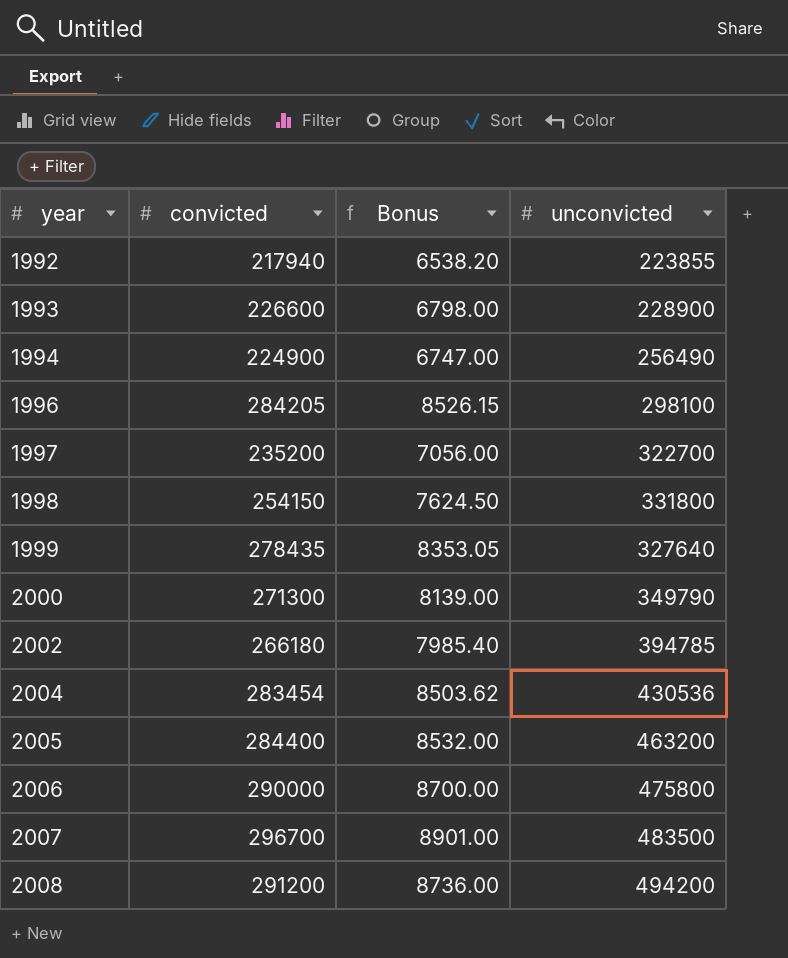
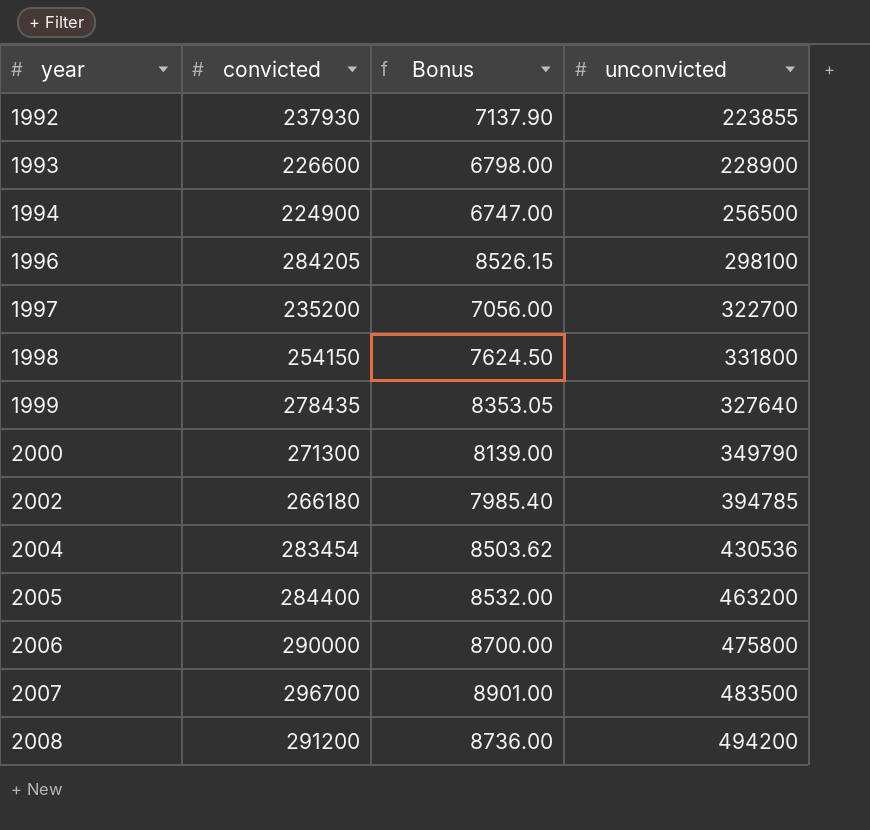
1992 | convicted: 217940 -> 237930
1992 | Bonus: 6538.20 -> 7137.90
1994 | unconvicted: 256490 -> 256500

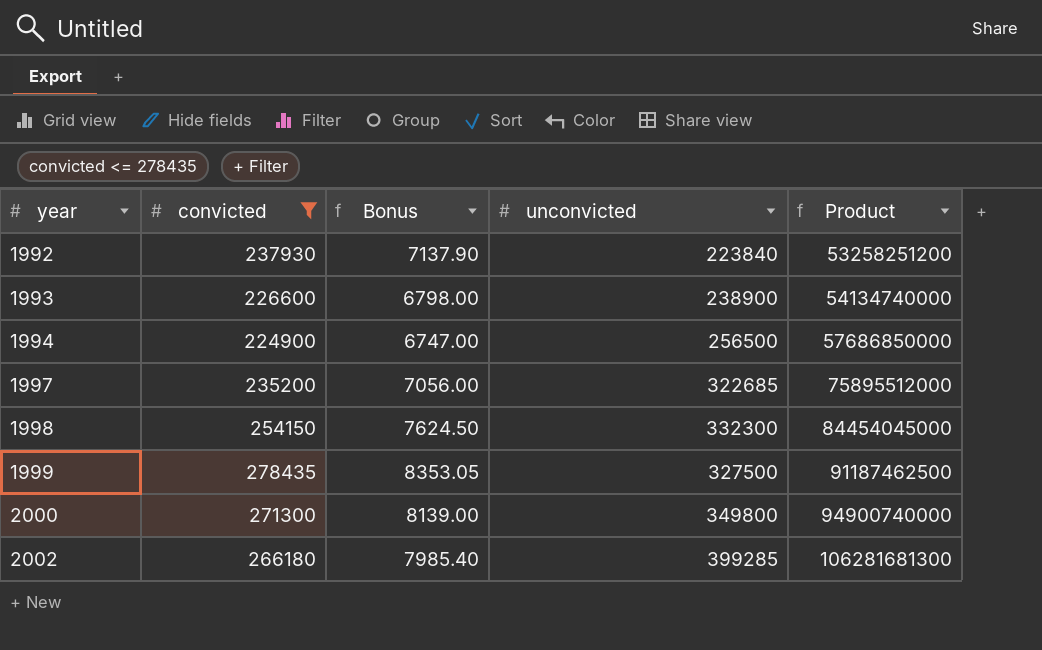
filter: none -> convicted <= 278435
column Product | formula: none -> [convicted] * [unconvicted]
1992 | unconvicted: 223855 -> 223840
1993 | unconvicted: 228900 -> 238900
1997 | unconvicted: 322700 -> 322685
1998 | unconvicted: 331800 -> 332300
1999 | unconvicted: 327640 -> 327500
2000 | unconvicted: 349790 -> 349800
2002 | unconvicted: 394785 -> 399285

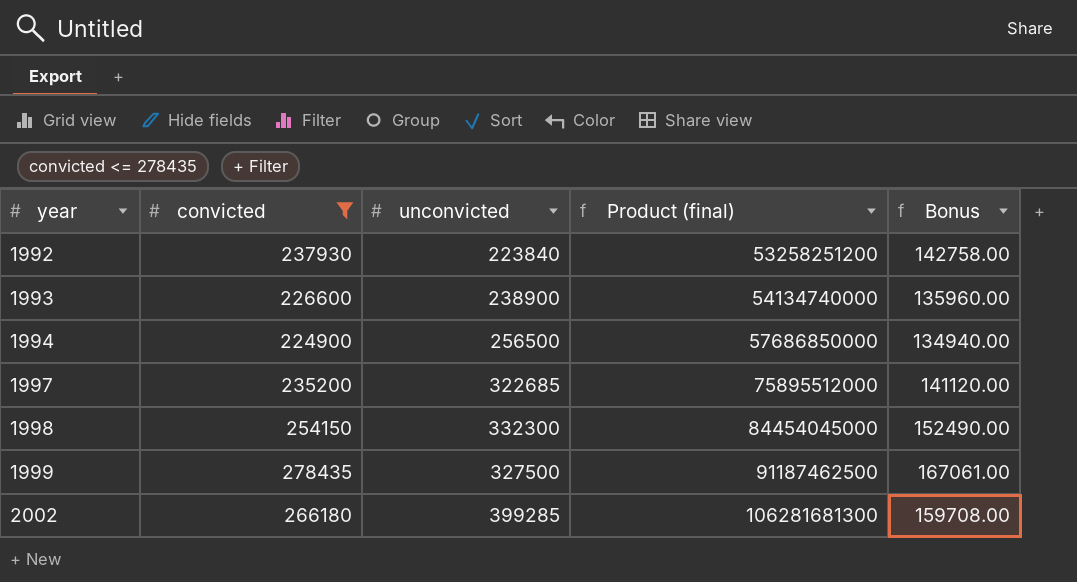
column name: Product -> Product (final)
column Bonus | formula: [convicted] * 0.03 -> [convicted] * 0.6
column Bonus | position: 3 -> 5
row 2000: 271300 | 8139.00 | 349800 | 94900740000 -> none

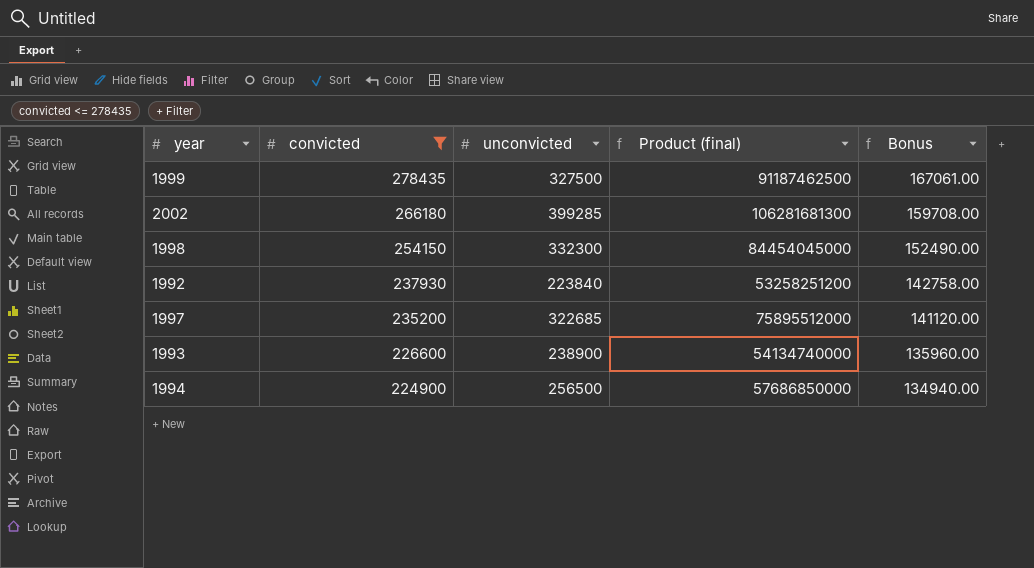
row order: year ascending -> convicted descending

